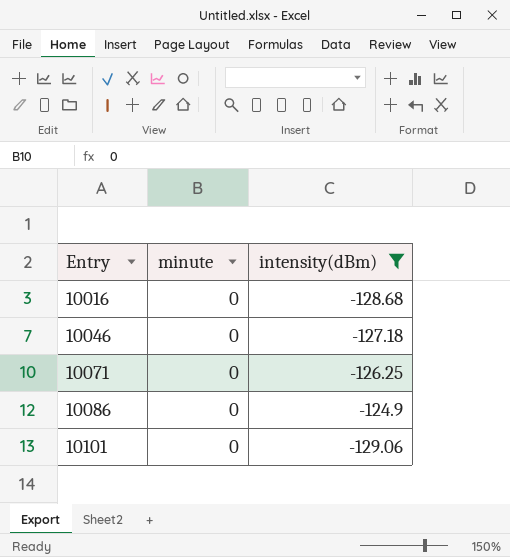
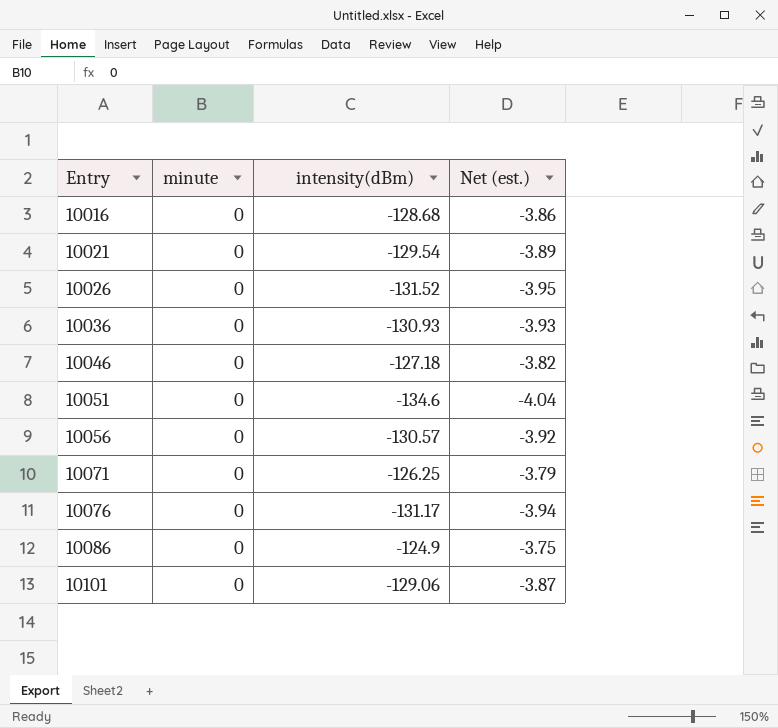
filter: intensity(dBm) >= -129.06 -> none
column Net (est.) | formula: none -> [intensity(dBm)] * 0.03

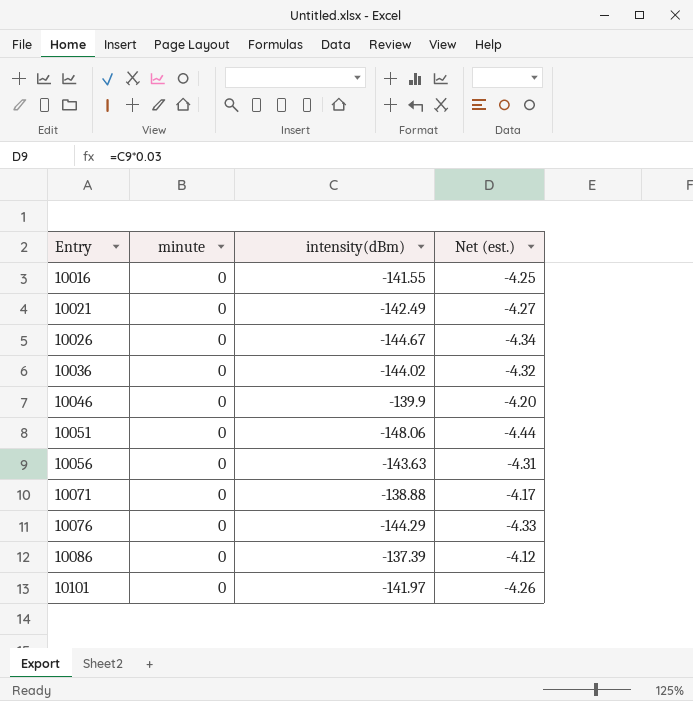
10016 | intensity(dBm): -128.68 -> -141.55
10016 | Net (est.): -3.86 -> -4.25
10021 | intensity(dBm): -129.54 -> -142.49
10021 | Net (est.): -3.89 -> -4.27
10026 | intensity(dBm): -131.52 -> -144.67
10026 | Net (est.): -3.95 -> -4.34
10036 | intensity(dBm): -130.93 -> -144.02
10036 | Net (est.): -3.93 -> -4.32
10046 | intensity(dBm): -127.18 -> -139.9
10046 | Net (est.): -3.82 -> -4.20
10051 | intensity(dBm): -134.6 -> -148.06
10051 | Net (est.): -4.04 -> -4.44
10056 | intensity(dBm): -130.57 -> -143.63
10056 | Net (est.): -3.92 -> -4.31
10071 | intensity(dBm): -126.25 -> -138.88
10071 | Net (est.): -3.79 -> -4.17
10076 | intensity(dBm): -131.17 -> -144.29
10076 | Net (est.): -3.94 -> -4.33
10086 | intensity(dBm): -124.9 -> -137.39
10086 | Net (est.): -3.75 -> -4.12
10101 | intensity(dBm): -129.06 -> -141.97
10101 | Net (est.): -3.87 -> -4.26

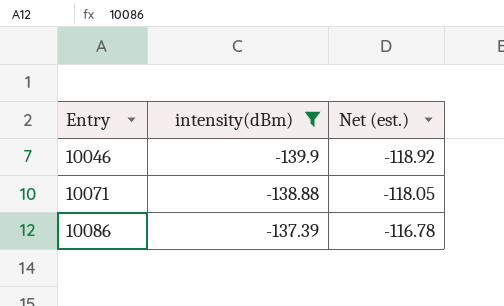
filter: none -> intensity(dBm) >= -139.9
column minute | position: 2 -> none
column Net (est.) | formula: [intensity(dBm)] * 0.03 -> [intensity(dBm)] * 0.85

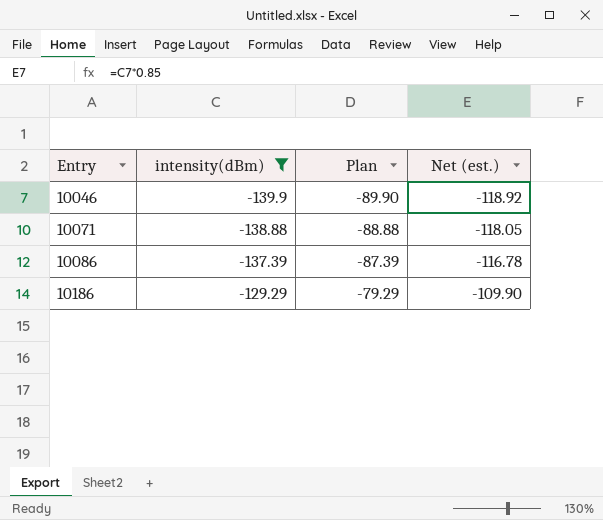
column Plan | formula: none -> [intensity(dBm)] + 50
row 10186: none -> -129.29 | -79.29 | -109.90

